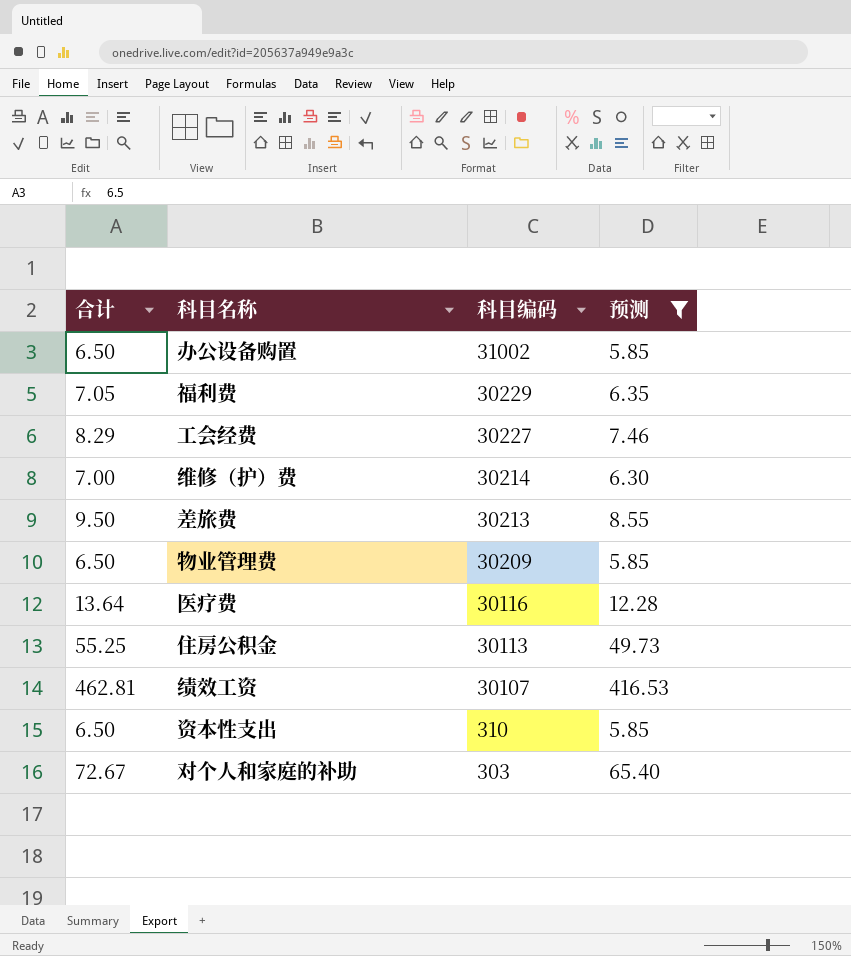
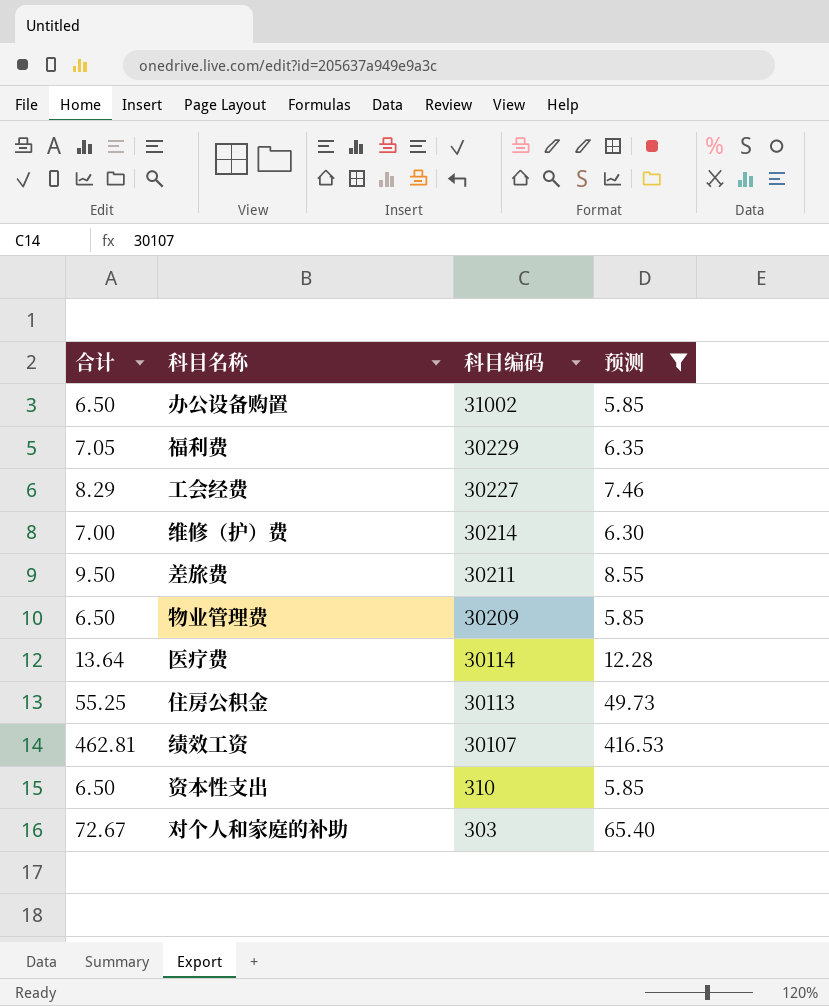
差旅费 | 科目编码: 30213 -> 30211
医疗费 | 科目编码: 30116 -> 30114

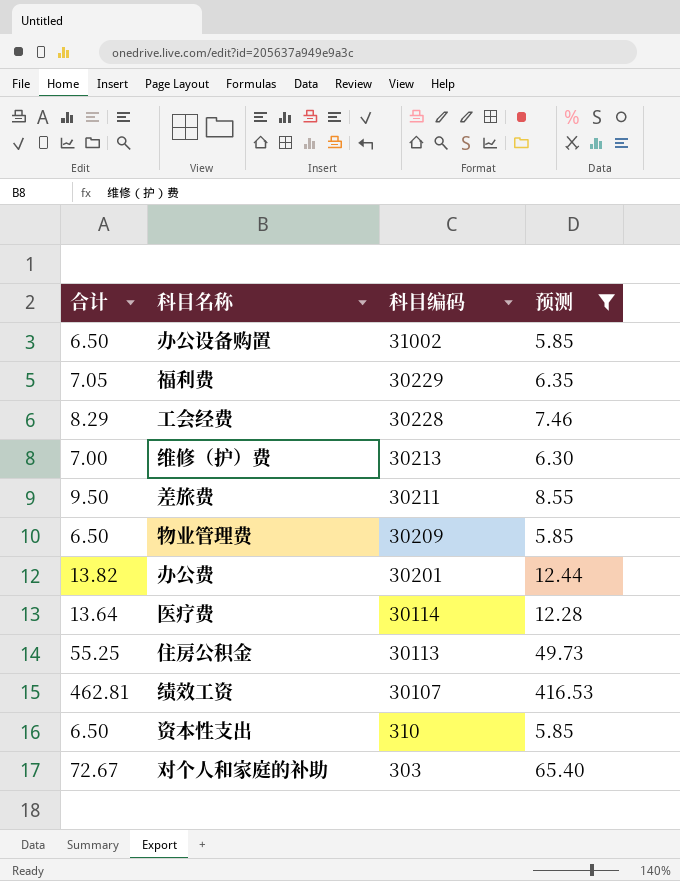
工会经费 | 科目编码: 30227 -> 30228
维修（护）费 | 科目编码: 30214 -> 30213
row 办公费: none -> 13.82 | 30201 | 12.44

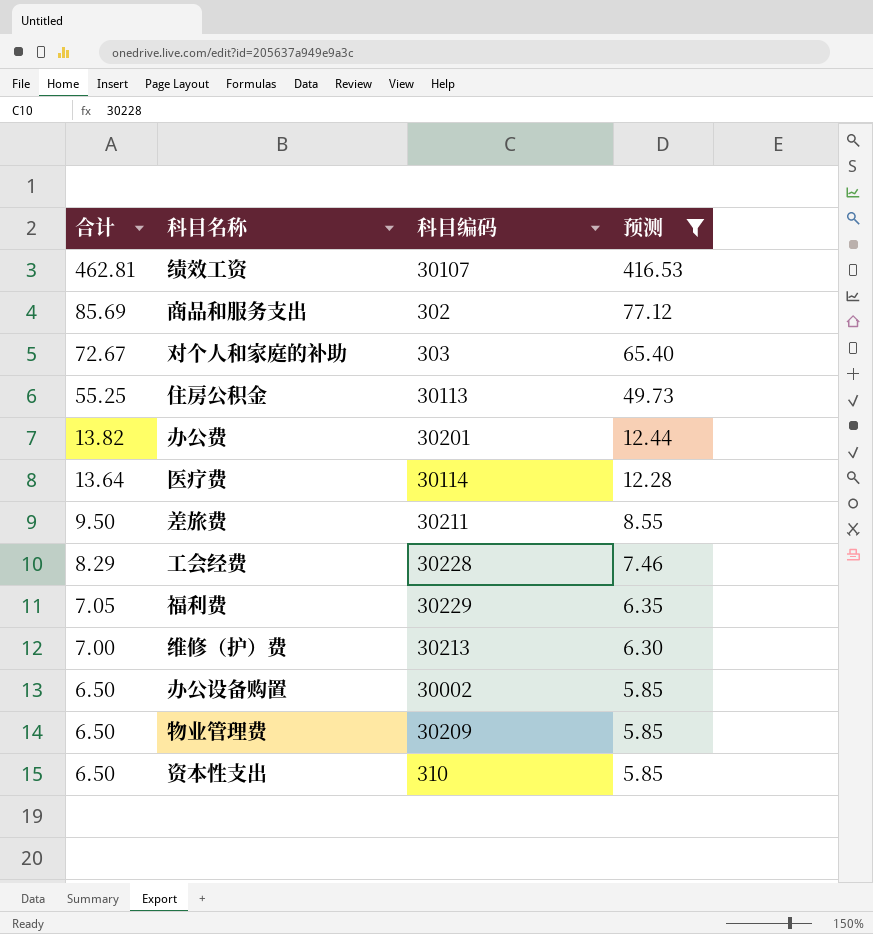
row order: 科目编码 descending -> 合计 descending
row 商品和服务支出: none -> 85.69 | 302 | 77.12
办公设备购置 | 科目编码: 31002 -> 30002

